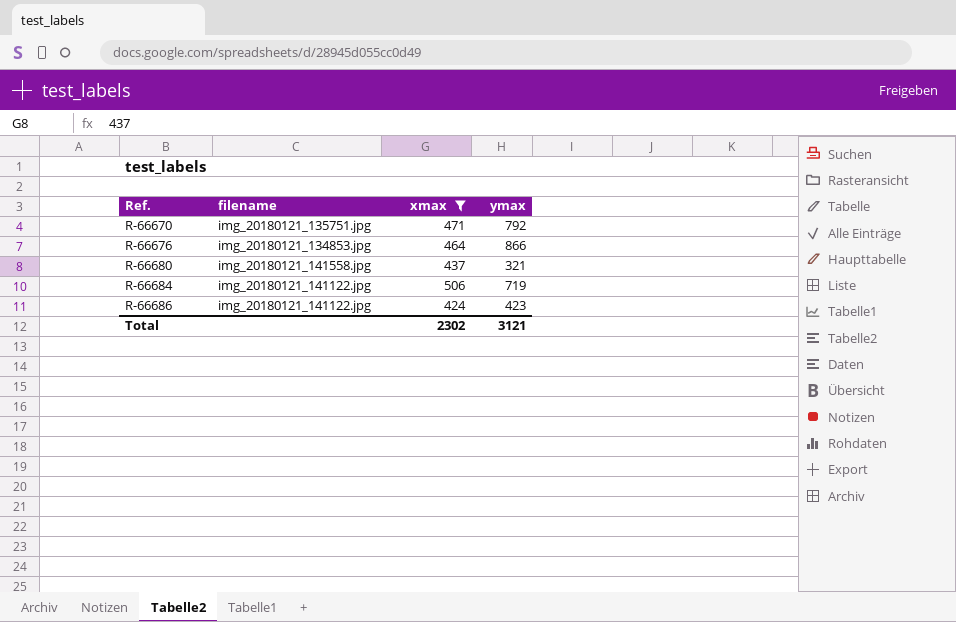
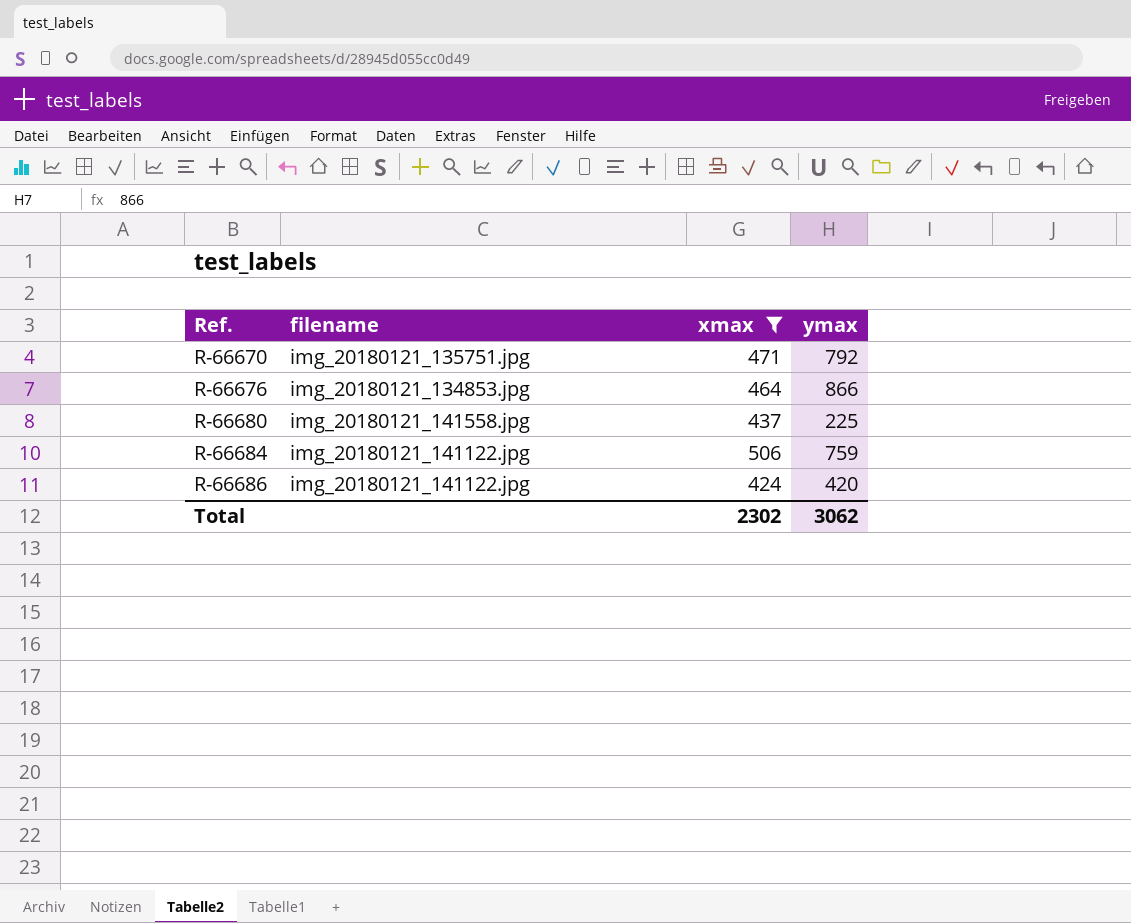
R-66680 | ymax: 321 -> 225
R-66684 | ymax: 719 -> 759
R-66686 | ymax: 423 -> 420
Total | ymax: 3121 -> 3062

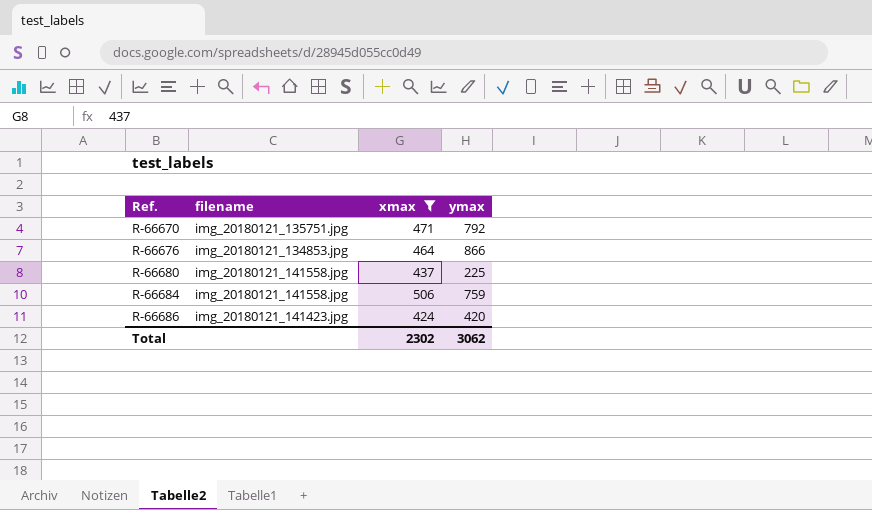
R-66684 | filename: img_20180121_141122.jpg -> img_20180121_141558.jpg
R-66686 | filename: img_20180121_141122.jpg -> img_20180121_141423.jpg

